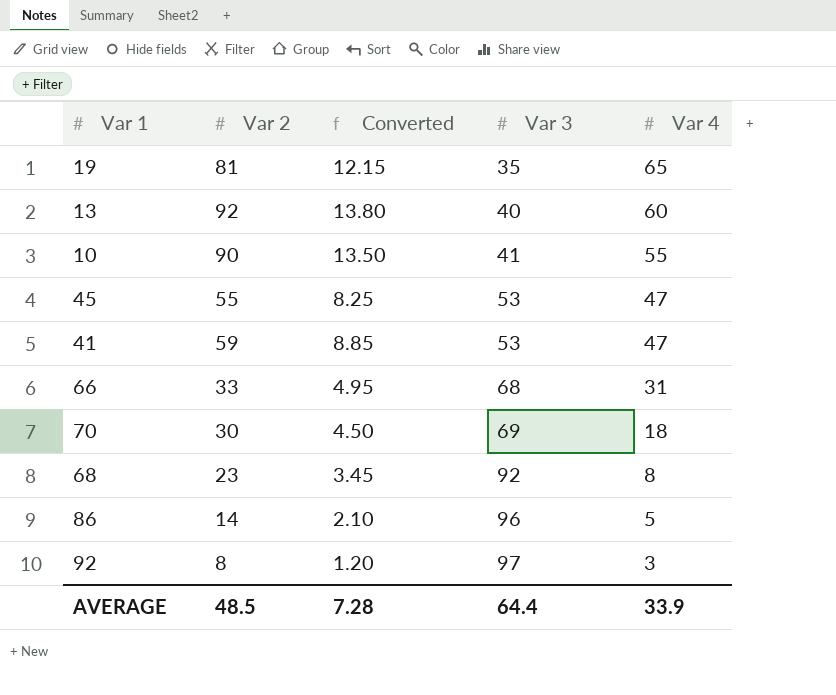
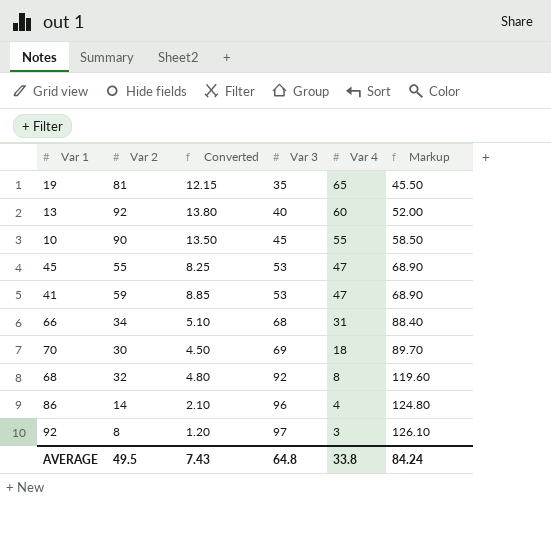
column Markup | formula: none -> [Var 3] * 1.3
10 | Var 3: 41 -> 45
66 | Var 2: 33 -> 34
66 | Converted: 4.95 -> 5.10
68 | Var 2: 23 -> 32
68 | Converted: 3.45 -> 4.80
86 | Var 4: 5 -> 4
AVERAGE | Var 2: 48.5 -> 49.5
AVERAGE | Converted: 7.28 -> 7.43
AVERAGE | Var 3: 64.4 -> 64.8
AVERAGE | Var 4: 33.9 -> 33.8

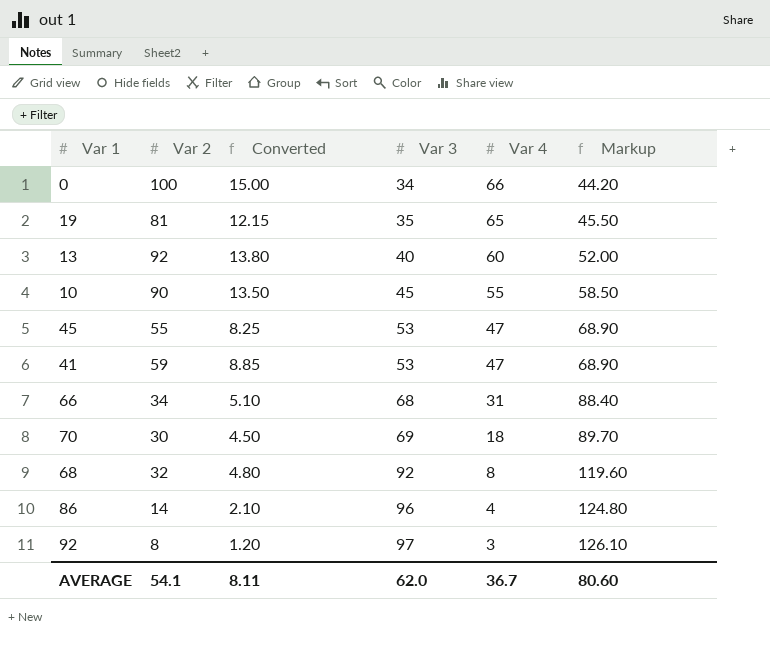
row 0: none -> 100 | 15.00 | 34 | 66 | 44.20
AVERAGE | Var 2: 49.5 -> 54.1
AVERAGE | Converted: 7.43 -> 8.11
AVERAGE | Var 3: 64.8 -> 62.0
AVERAGE | Var 4: 33.8 -> 36.7
AVERAGE | Markup: 84.24 -> 80.60

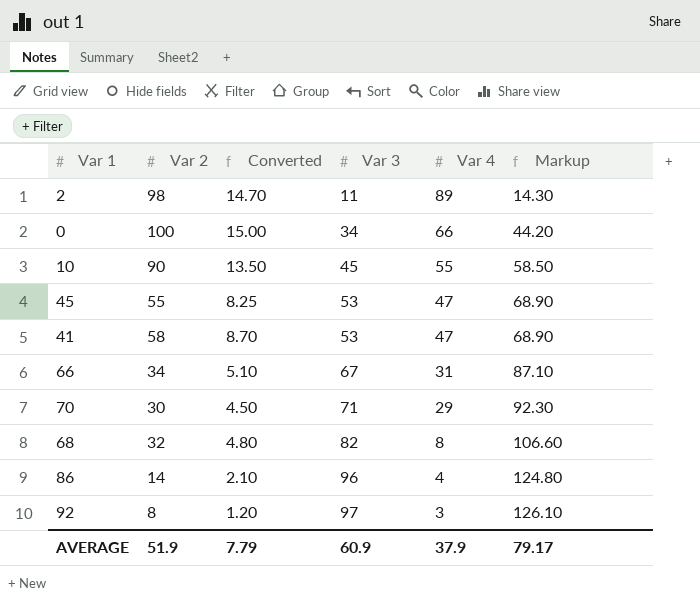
row 19: 81 | 12.15 | 35 | 65 | 45.50 -> none
row 13: 92 | 13.80 | 40 | 60 | 52.00 -> none
row 2: none -> 98 | 14.70 | 11 | 89 | 14.30
41 | Var 2: 59 -> 58
41 | Converted: 8.85 -> 8.70
66 | Var 3: 68 -> 67
66 | Markup: 88.40 -> 87.10
70 | Var 3: 69 -> 71
70 | Var 4: 18 -> 29
70 | Markup: 89.70 -> 92.30
68 | Var 3: 92 -> 82
68 | Markup: 119.60 -> 106.60
AVERAGE | Var 2: 54.1 -> 51.9
AVERAGE | Converted: 8.11 -> 7.79
AVERAGE | Var 3: 62.0 -> 60.9
AVERAGE | Var 4: 36.7 -> 37.9
AVERAGE | Markup: 80.60 -> 79.17

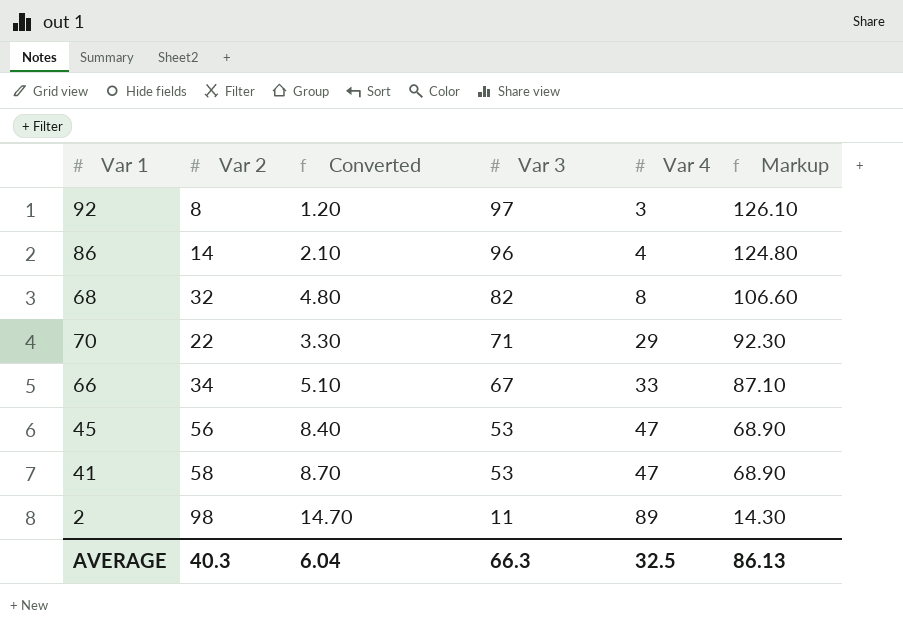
row order: Var 3 ascending -> Var 3 descending
row 0: 100 | 15.00 | 34 | 66 | 44.20 -> none
row 10: 90 | 13.50 | 45 | 55 | 58.50 -> none
70 | Var 2: 30 -> 22
70 | Converted: 4.50 -> 3.30
66 | Var 4: 31 -> 33
45 | Var 2: 55 -> 56
45 | Converted: 8.25 -> 8.40
AVERAGE | Var 2: 51.9 -> 40.3
AVERAGE | Converted: 7.79 -> 6.04
AVERAGE | Var 3: 60.9 -> 66.3
AVERAGE | Var 4: 37.9 -> 32.5
AVERAGE | Markup: 79.17 -> 86.13

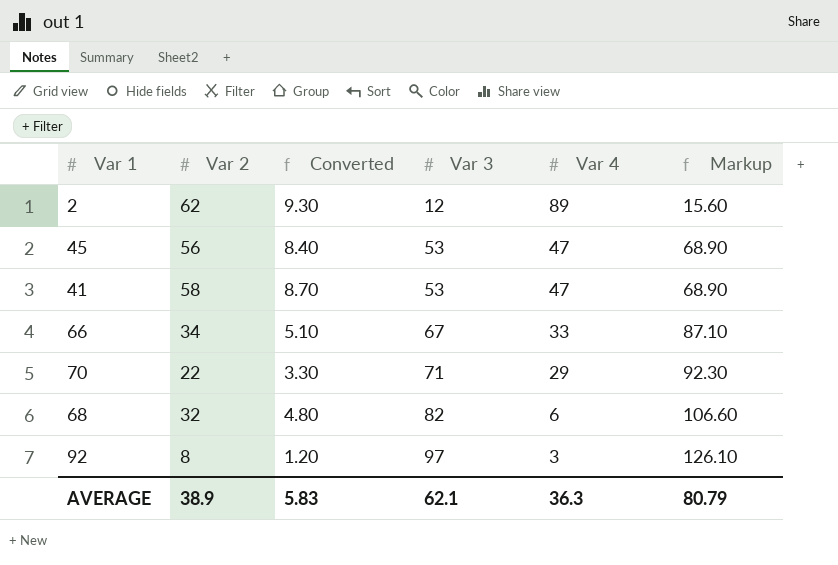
row order: Var 3 descending -> Var 3 ascending
row 86: 14 | 2.10 | 96 | 4 | 124.80 -> none
2 | Var 2: 98 -> 62
2 | Converted: 14.70 -> 9.30
2 | Var 3: 11 -> 12
2 | Markup: 14.30 -> 15.60
68 | Var 4: 8 -> 6
AVERAGE | Var 2: 40.3 -> 38.9
AVERAGE | Converted: 6.04 -> 5.83
AVERAGE | Var 3: 66.3 -> 62.1
AVERAGE | Var 4: 32.5 -> 36.3
AVERAGE | Markup: 86.13 -> 80.79

